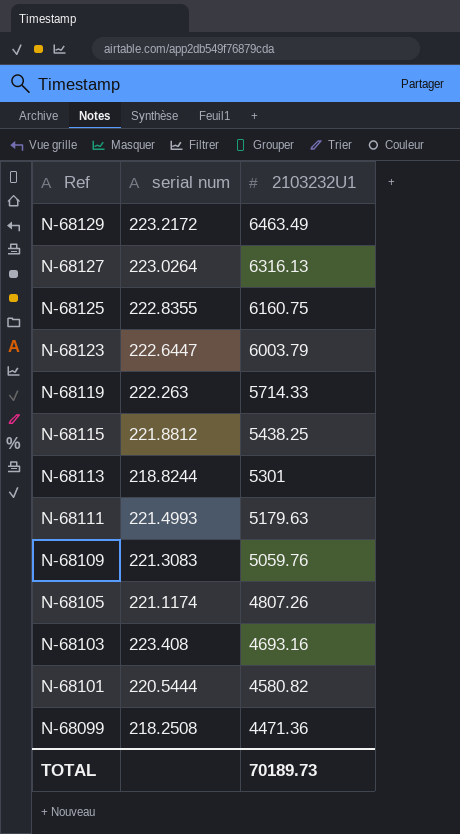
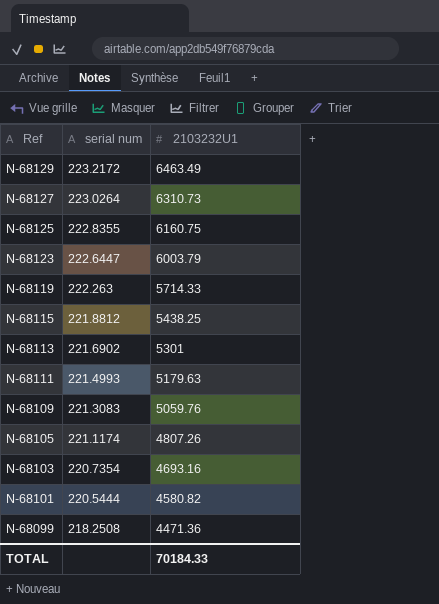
N-68127 | 2103232U1: 6316.13 -> 6310.73
N-68113 | serial num: 218.8244 -> 221.6902
N-68103 | serial num: 223.408 -> 220.7354
TOTAL | 2103232U1: 70189.73 -> 70184.33

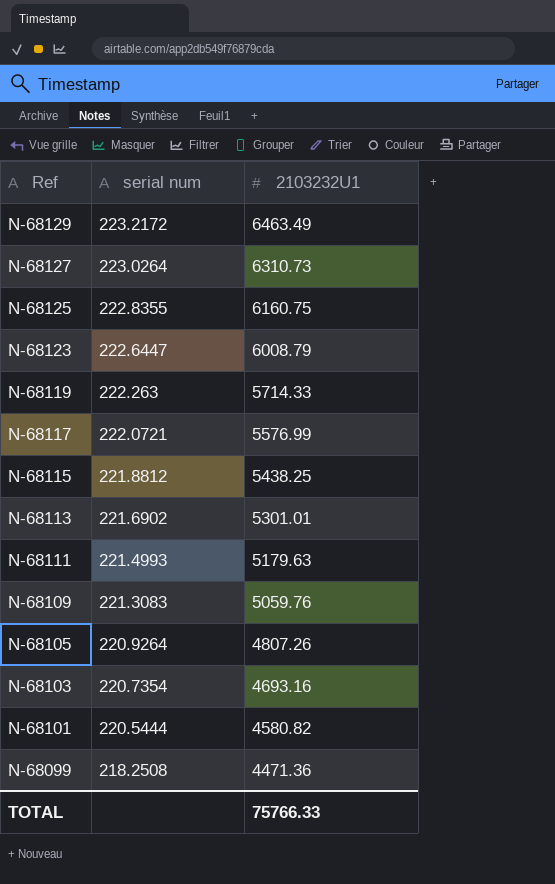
N-68123 | 2103232U1: 6003.79 -> 6008.79
row N-68117: none -> 222.0721 | 5576.99
N-68113 | 2103232U1: 5301 -> 5301.01
N-68105 | serial num: 221.1174 -> 220.9264
TOTAL | 2103232U1: 70184.33 -> 75766.33

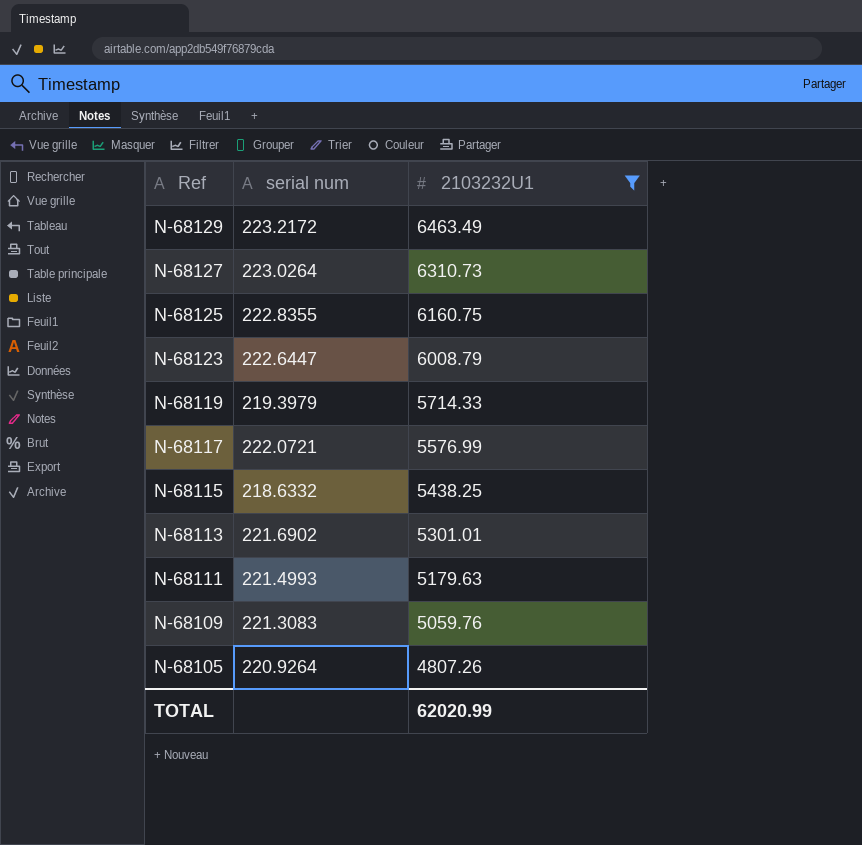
filter: none -> 2103232U1 >= 4807.26
N-68119 | serial num: 222.263 -> 219.3979
N-68115 | serial num: 221.8812 -> 218.6332
TOTAL | 2103232U1: 75766.33 -> 62020.99

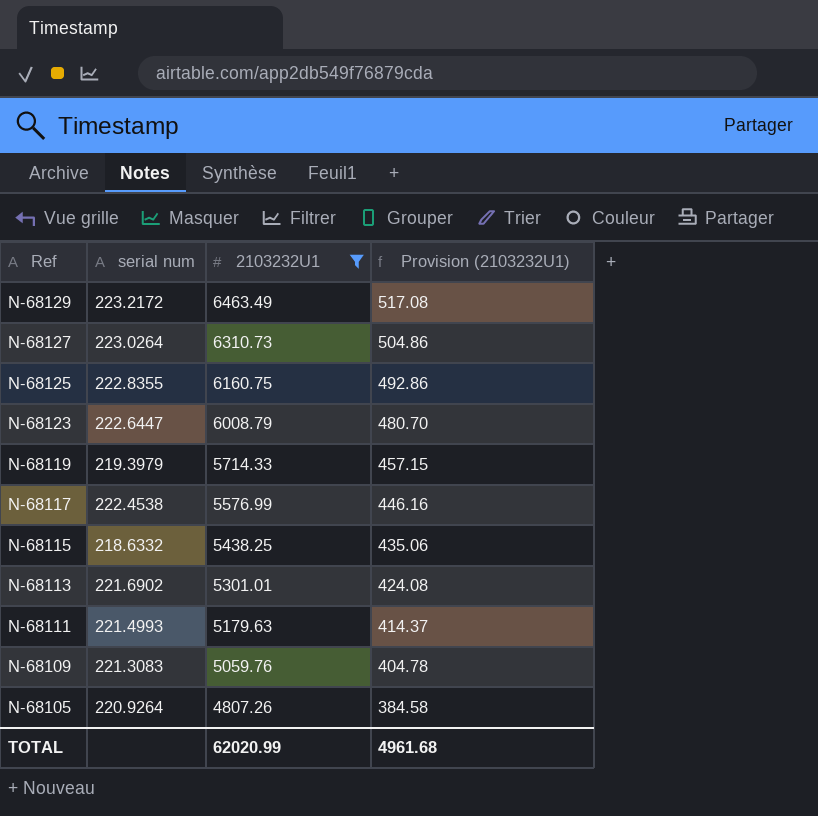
column Provision (2103232U1) | formula: none -> [2103232U1] * 0.08
N-68117 | serial num: 222.0721 -> 222.4538

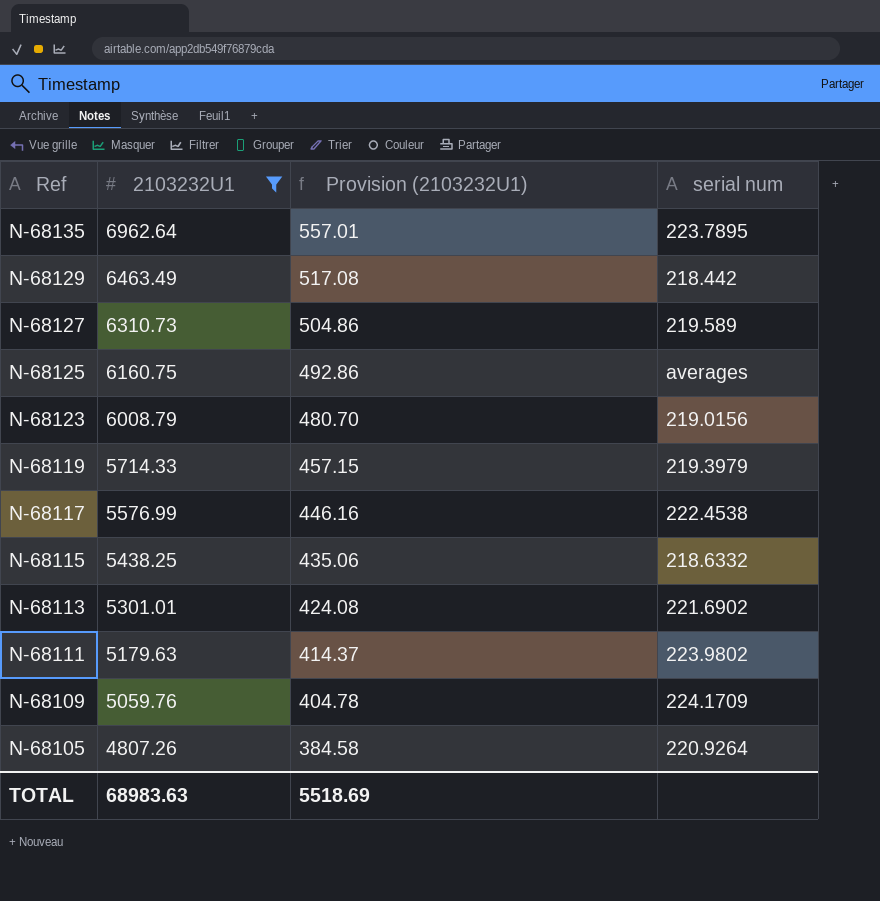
column serial num | position: 2 -> 4
row N-68135: none -> 6962.64 | 557.01 | 223.7895
N-68129 | serial num: 223.2172 -> 218.442
N-68127 | serial num: 223.0264 -> 219.589
N-68125 | serial num: 222.8355 -> averages
N-68123 | serial num: 222.6447 -> 219.0156
N-68111 | serial num: 221.4993 -> 223.9802
N-68109 | serial num: 221.3083 -> 224.1709
TOTAL | 2103232U1: 62020.99 -> 68983.63
TOTAL | Provision (2103232U1): 4961.68 -> 5518.69

